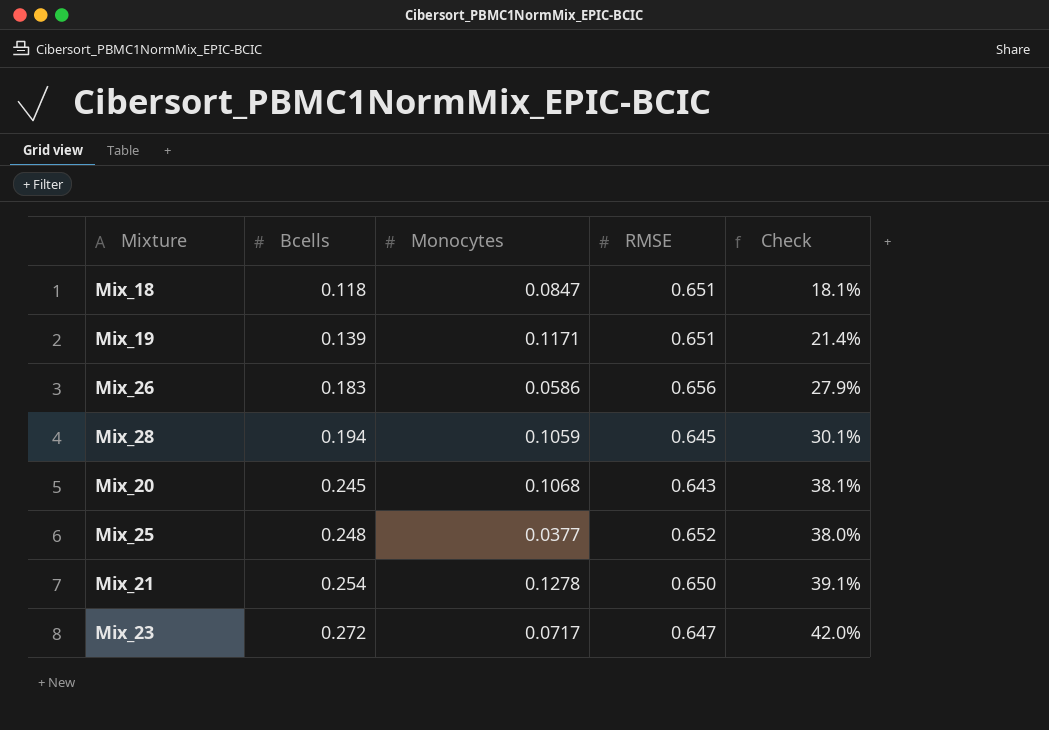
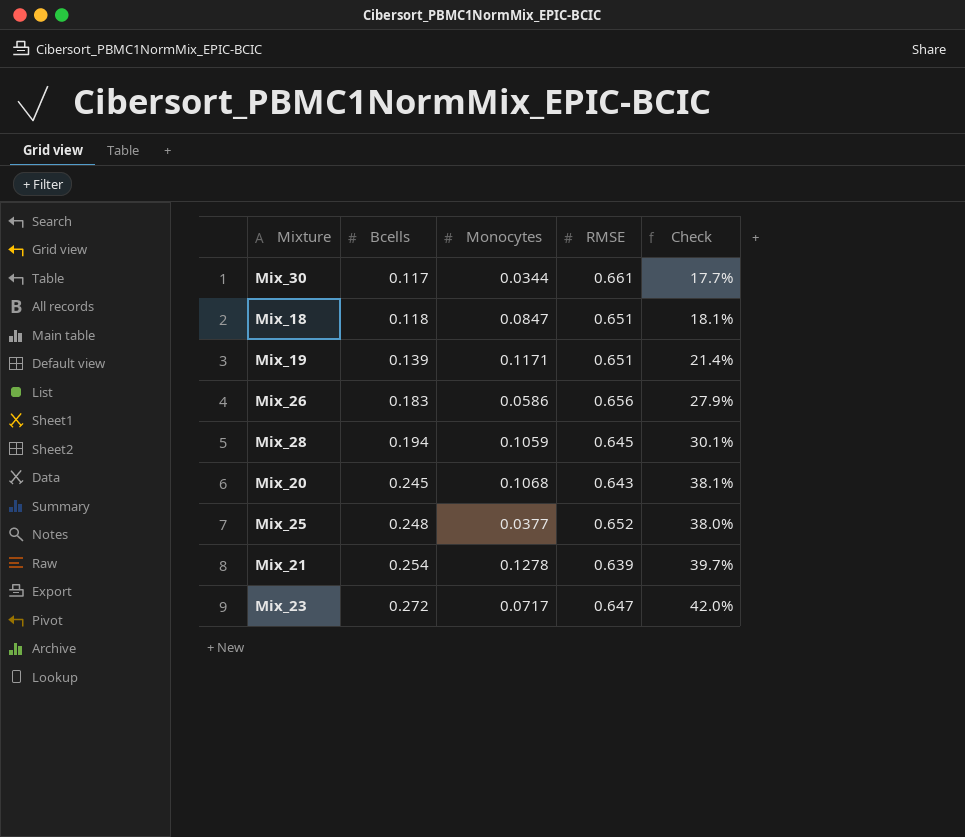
row Mix_30: none -> 0.117 | 0.0344 | 0.661 | 17.7%
Mix_21 | RMSE: 0.650 -> 0.639
Mix_21 | Check: 39.1% -> 39.7%

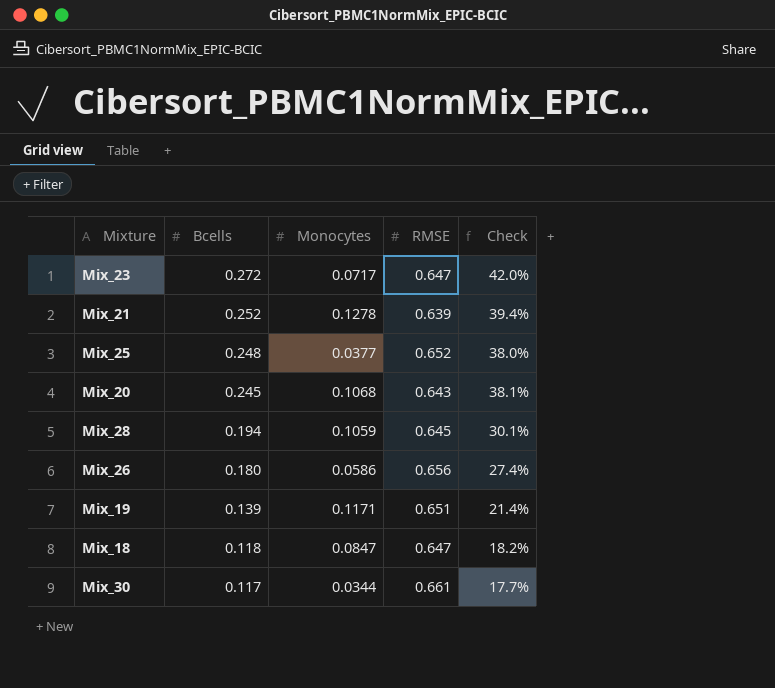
row order: Bcells ascending -> Bcells descending
Mix_21 | Bcells: 0.254 -> 0.252
Mix_21 | Check: 39.7% -> 39.4%
Mix_26 | Bcells: 0.183 -> 0.180
Mix_26 | Check: 27.9% -> 27.4%
Mix_18 | RMSE: 0.651 -> 0.647
Mix_18 | Check: 18.1% -> 18.2%

